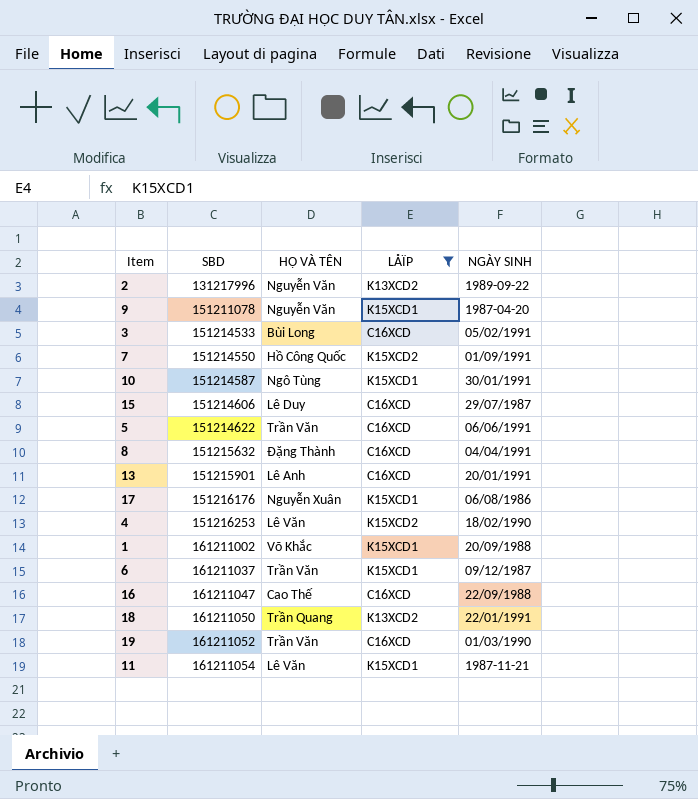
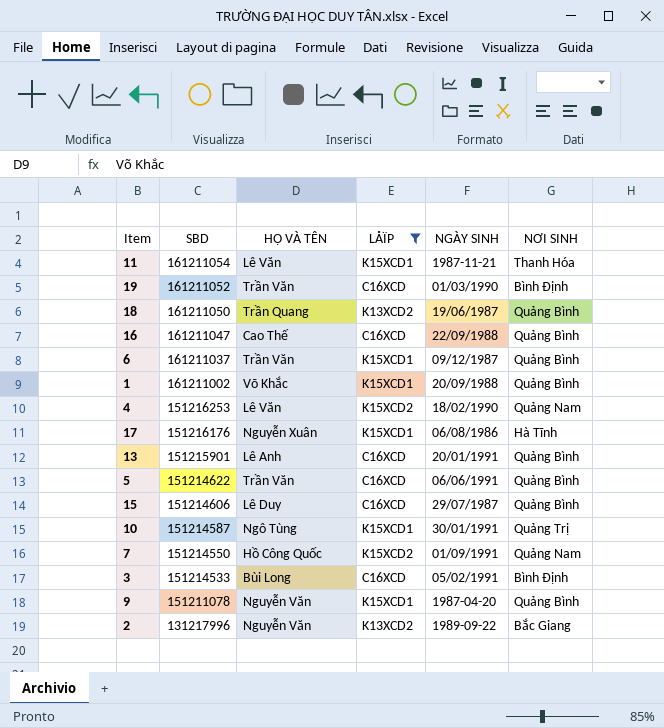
row order: SBD ascending -> SBD descending
column NƠI SINH | position: none -> 6
row 8: 151215632 | Đặng Thành | C16XCD | 04/04/1991 -> none
18 | NGÀY SINH: 22/01/1991 -> 19/06/1987

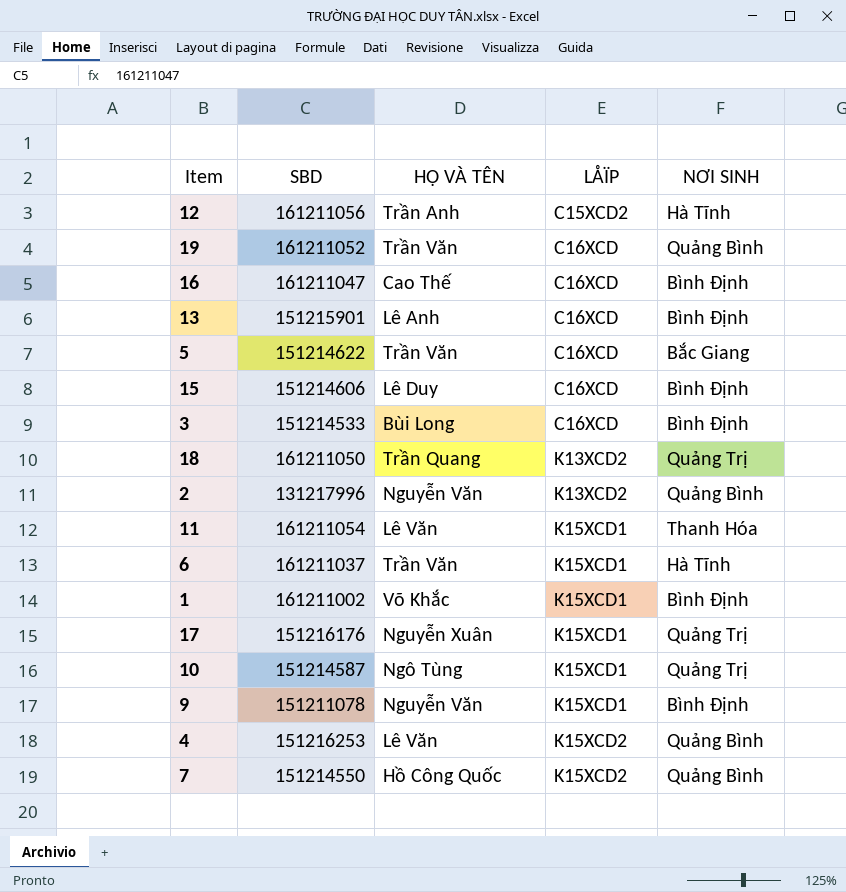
filter: LÅÏP != C15XCD2 -> none
row order: SBD descending -> LÅÏP ascending
column NGÀY SINH | position: 5 -> none
19 | NƠI SINH: Bình Định -> Quảng Bình
16 | NƠI SINH: Quảng Bình -> Bình Định
13 | NƠI SINH: Quảng Bình -> Bình Định
5 | NƠI SINH: Quảng Bình -> Bắc Giang
15 | NƠI SINH: Quảng Bình -> Bình Định
18 | NƠI SINH: Quảng Bình -> Quảng Trị
2 | NƠI SINH: Bắc Giang -> Quảng Bình
6 | NƠI SINH: Quảng Bình -> Hà Tĩnh
1 | NƠI SINH: Quảng Bình -> Bình Định
17 | NƠI SINH: Hà Tĩnh -> Quảng Trị
9 | NƠI SINH: Quảng Bình -> Bình Định
4 | NƠI SINH: Quảng Nam -> Quảng Bình
7 | NƠI SINH: Quảng Nam -> Quảng Bình

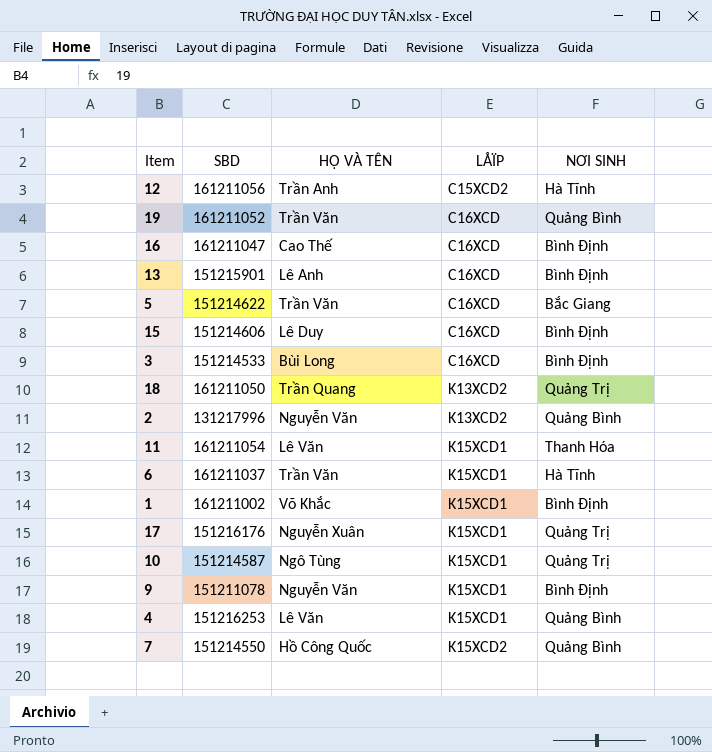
4 | LÅÏP: K15XCD2 -> K15XCD1

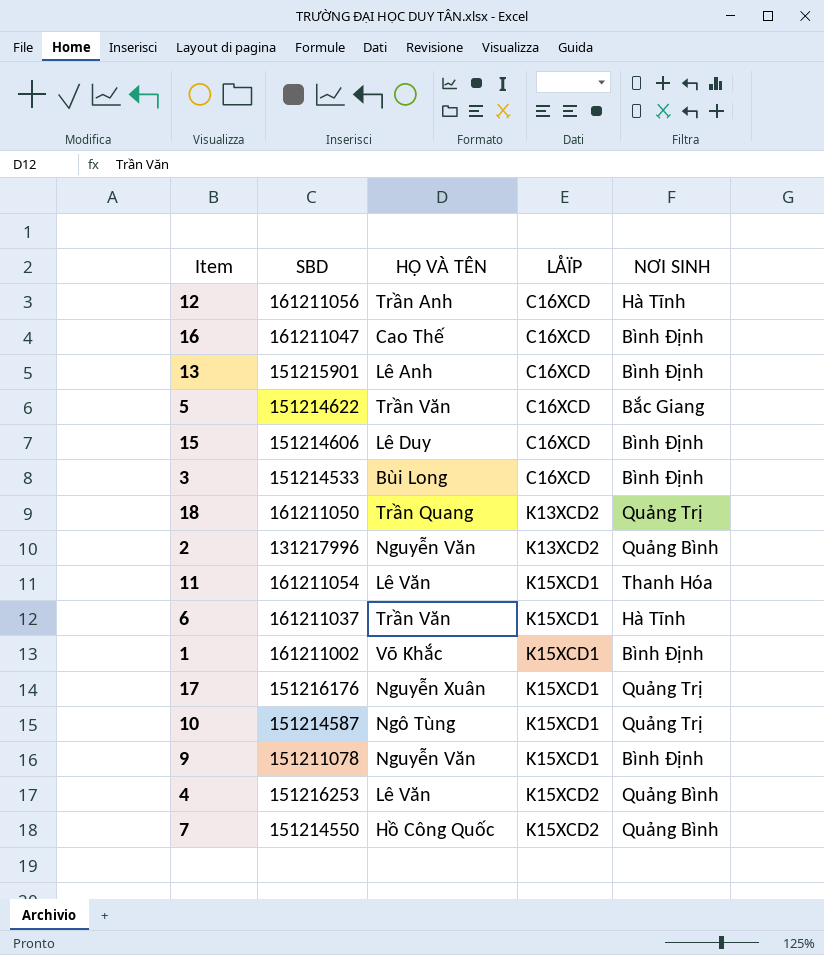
row 19: 161211052 | Trần Văn | C16XCD | Quảng Bình -> none
12 | LÅÏP: C15XCD2 -> C16XCD
4 | LÅÏP: K15XCD1 -> K15XCD2

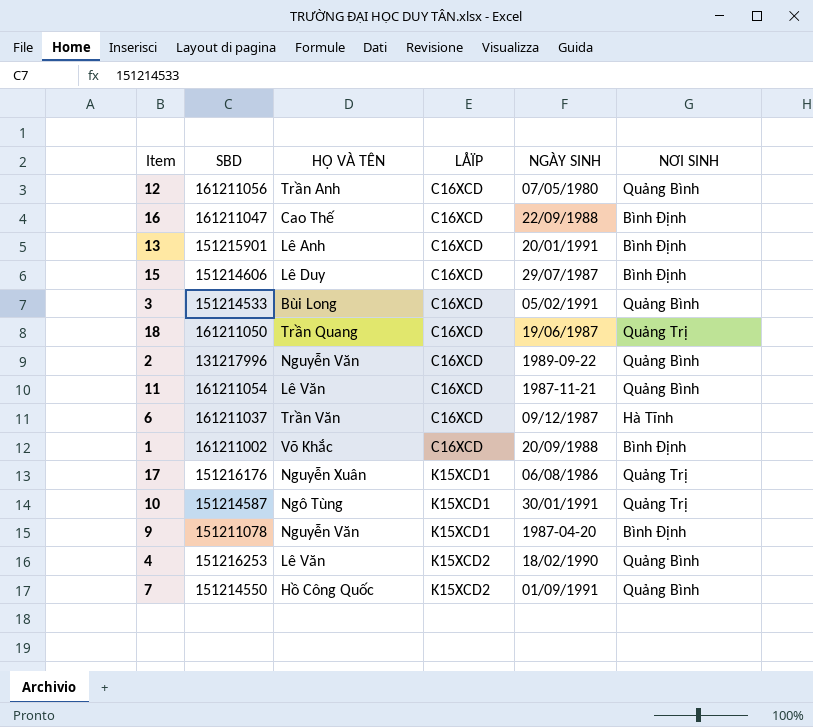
column NGÀY SINH | position: none -> 5
row 5: 151214622 | Trần Văn | C16XCD | Bắc Giang -> none
12 | NƠI SINH: Hà Tĩnh -> Quảng Bình
3 | NƠI SINH: Bình Định -> Quảng Bình
18 | LÅÏP: K13XCD2 -> C16XCD
2 | LÅÏP: K13XCD2 -> C16XCD
11 | LÅÏP: K15XCD1 -> C16XCD
11 | NƠI SINH: Thanh Hóa -> Quảng Bình
6 | LÅÏP: K15XCD1 -> C16XCD
1 | LÅÏP: K15XCD1 -> C16XCD

